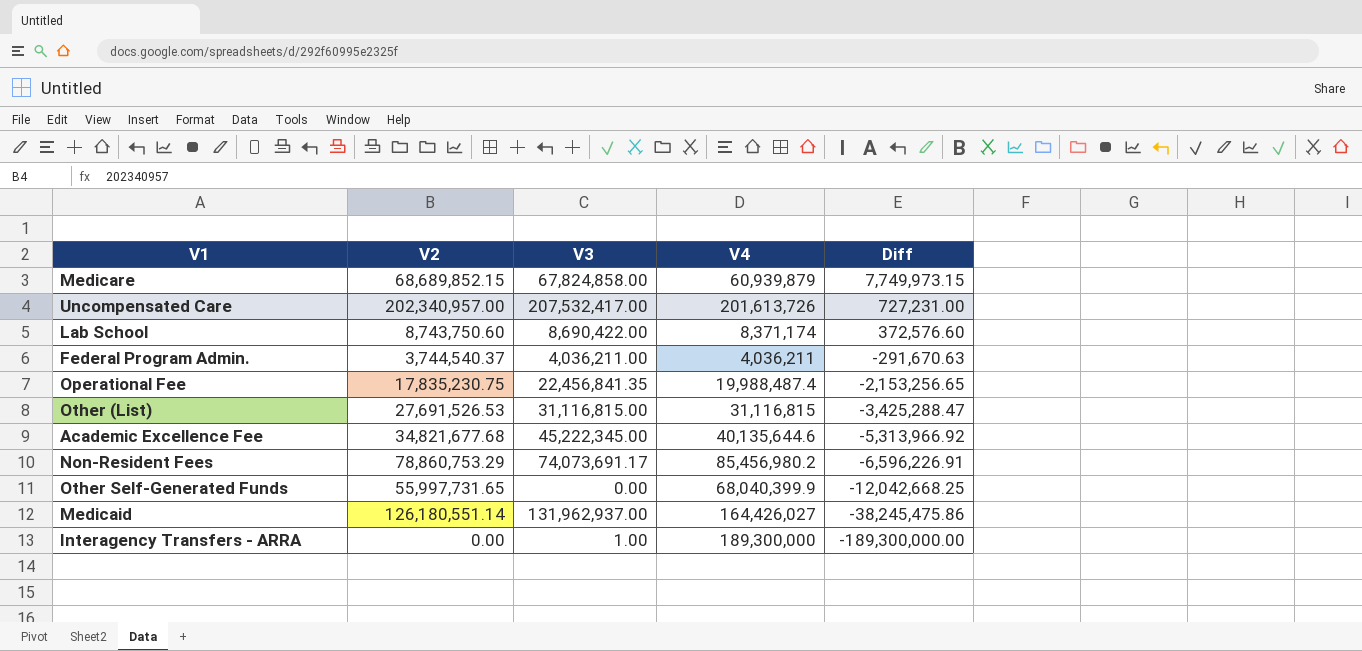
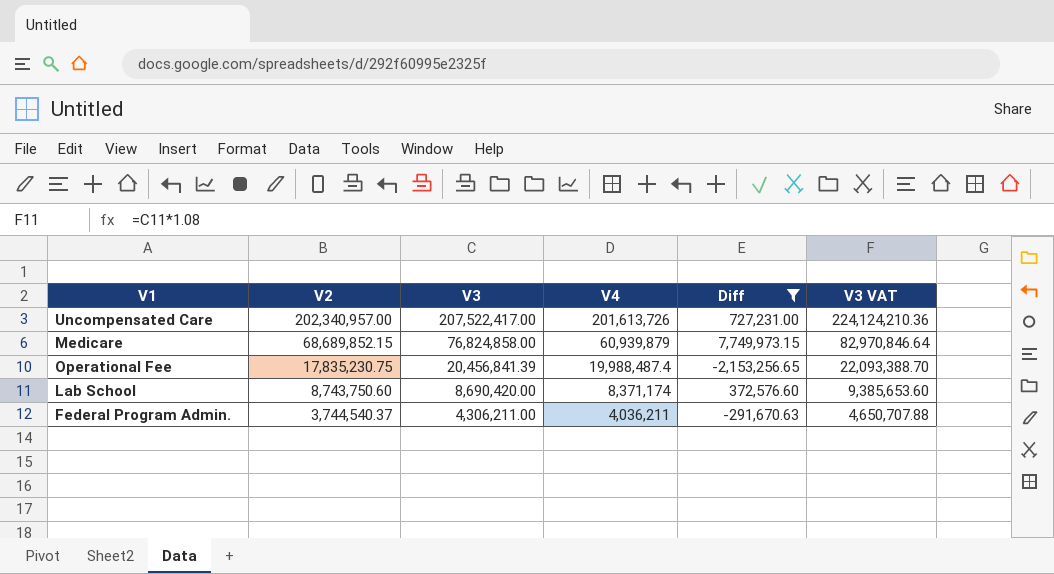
filter: none -> Diff >= -2,153,256.65
row order: Diff descending -> V2 descending
column V3 VAT | formula: none -> [V3] * 1.08
Uncompensated Care | V3: 207,532,417.00 -> 207,522,417.00
Medicare | V3: 67,824,858.00 -> 76,824,858.00
Operational Fee | V3: 22,456,841.35 -> 20,456,841.39
Lab School | V3: 8,690,422.00 -> 8,690,420.00
Federal Program Admin. | V3: 4,036,211.00 -> 4,306,211.00

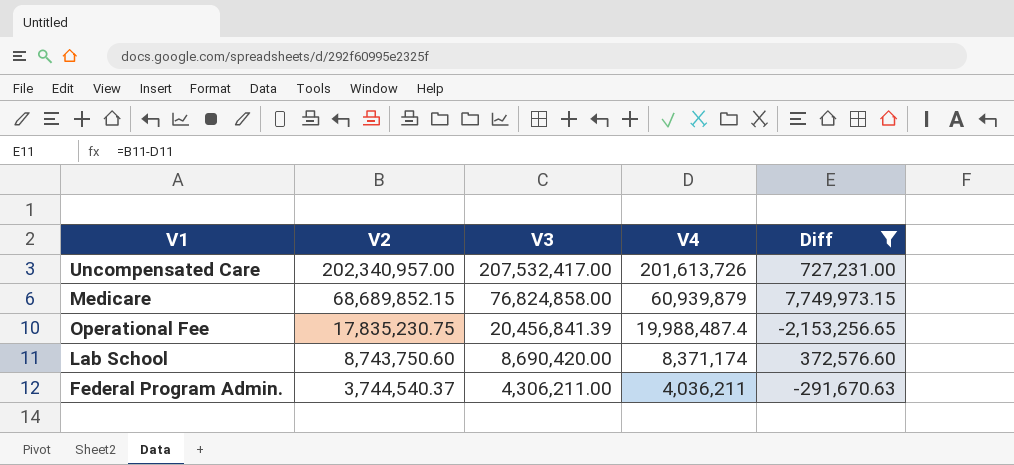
column V3 VAT | formula: [V3] * 1.08 -> none
Uncompensated Care | V3: 207,522,417.00 -> 207,532,417.00

